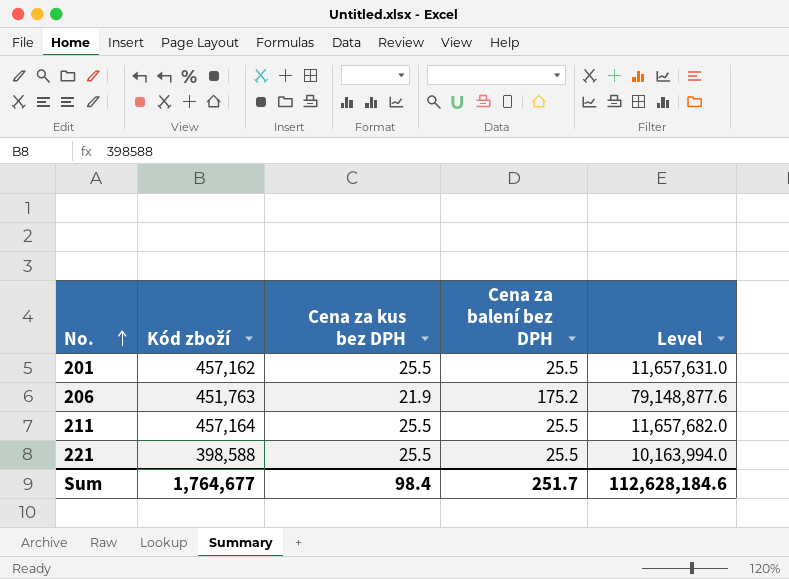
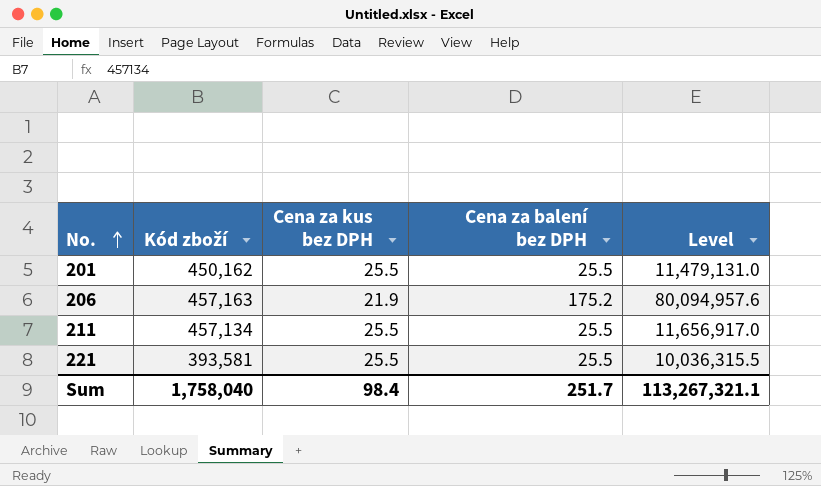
201 | Kód zboží: 457,162 -> 450,162
201 | Level: 11,657,631.0 -> 11,479,131.0
206 | Kód zboží: 451,763 -> 457,163
206 | Level: 79,148,877.6 -> 80,094,957.6
211 | Kód zboží: 457,164 -> 457,134
211 | Level: 11,657,682.0 -> 11,656,917.0
221 | Kód zboží: 398,588 -> 393,581
221 | Level: 10,163,994.0 -> 10,036,315.5
Sum | Kód zboží: 1,764,677 -> 1,758,040
Sum | Level: 112,628,184.6 -> 113,267,321.1

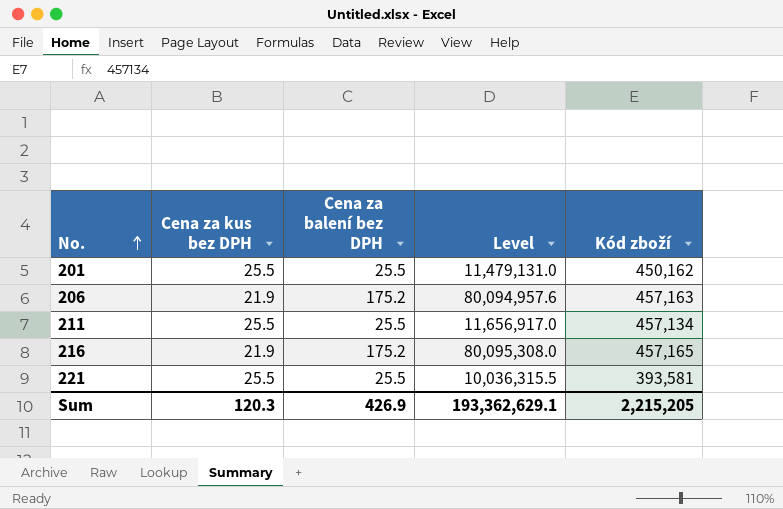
column Kód zboží | position: 2 -> 5
row 216: none -> 21.9 | 175.2 | 80,095,308.0 | 457,165
Sum | Cena za kus bez DPH: 98.4 -> 120.3
Sum | Cena za balení bez DPH: 251.7 -> 426.9
Sum | Level: 113,267,321.1 -> 193,362,629.1
Sum | Kód zboží: 1,758,040 -> 2,215,205

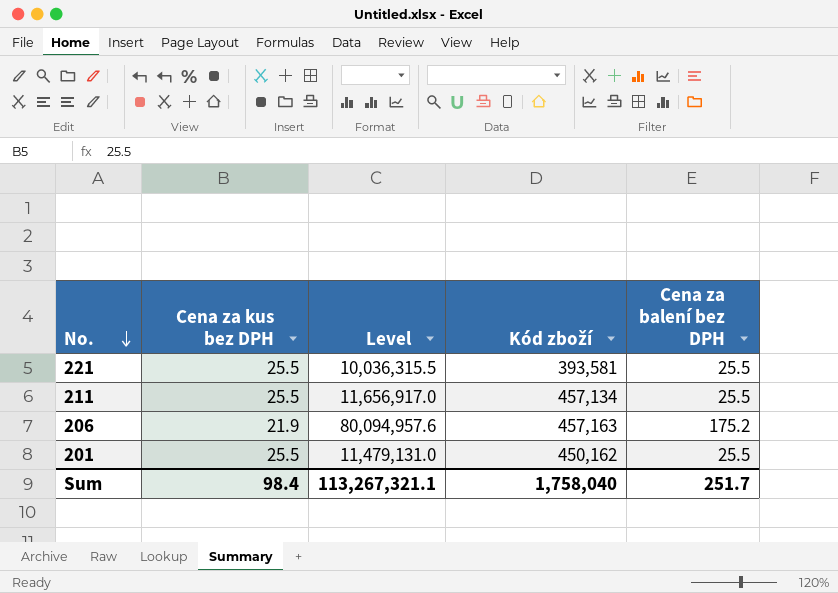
row order: No. ascending -> No. descending
column Cena za balení bez DPH | position: 3 -> 5
row 216: 21.9 | 175.2 | 80,095,308.0 | 457,165 -> none
Sum | Cena za kus bez DPH: 120.3 -> 98.4
Sum | Level: 193,362,629.1 -> 113,267,321.1
Sum | Kód zboží: 2,215,205 -> 1,758,040
Sum | Cena za balení bez DPH: 426.9 -> 251.7

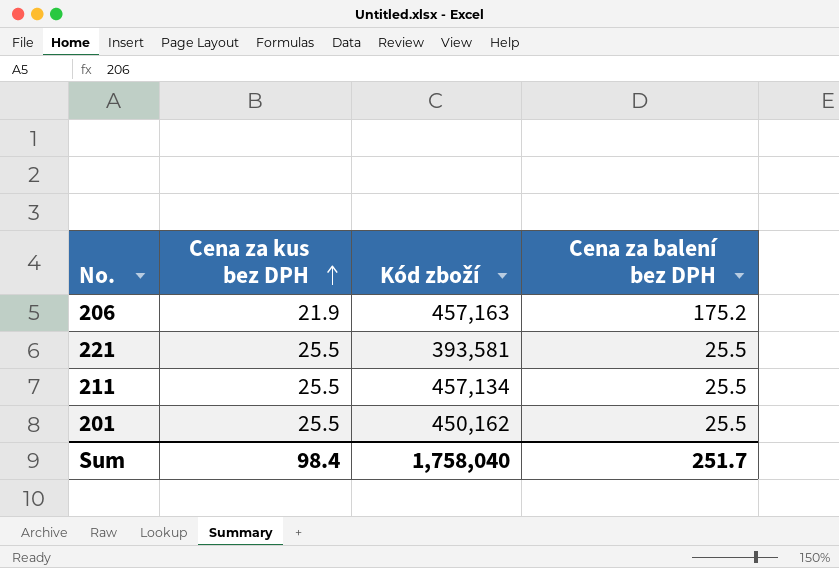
row order: No. descending -> Cena za kus bez DPH ascending
column Level | formula: [Kód zboží] * [Cena za balení bez DPH] -> none

